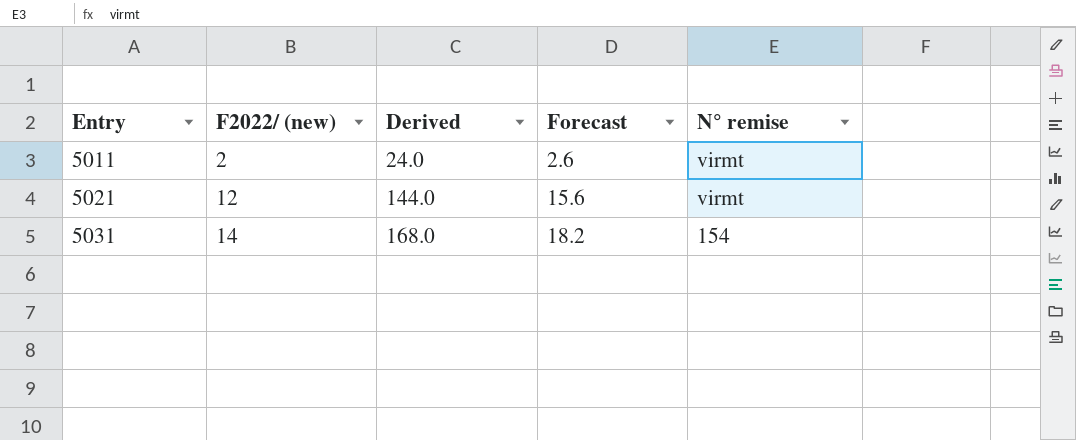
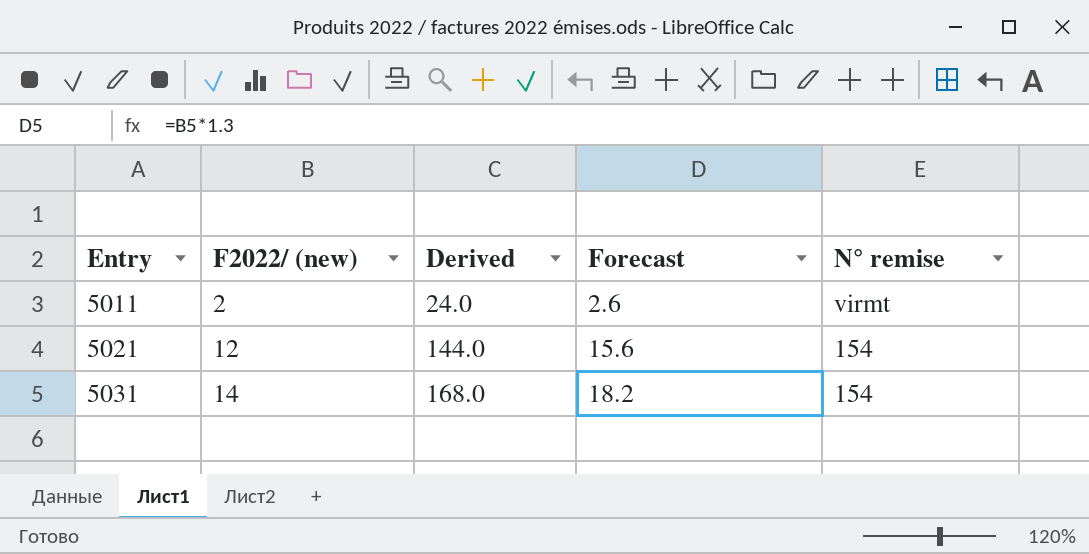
5021 | N° remise: virmt -> 154

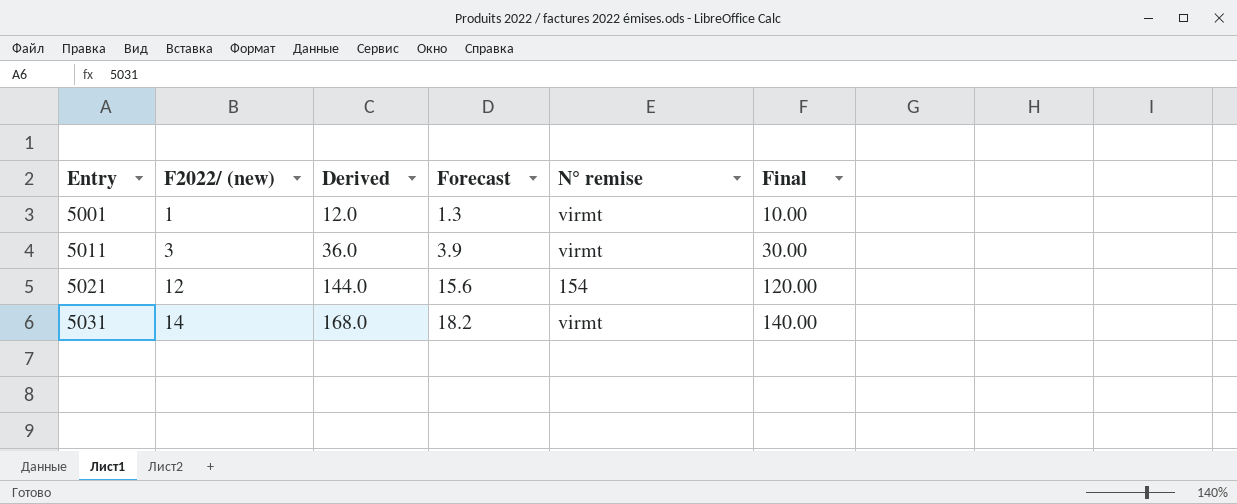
column Final | formula: none -> [F2022/ (new)] * 10
row 5001: none -> 1 | 12.0 | 1.3 | virmt | 10.00
5011 | F2022/ (new): 2 -> 3
5011 | Derived: 24.0 -> 36.0
5011 | Forecast: 2.6 -> 3.9
5031 | N° remise: 154 -> virmt

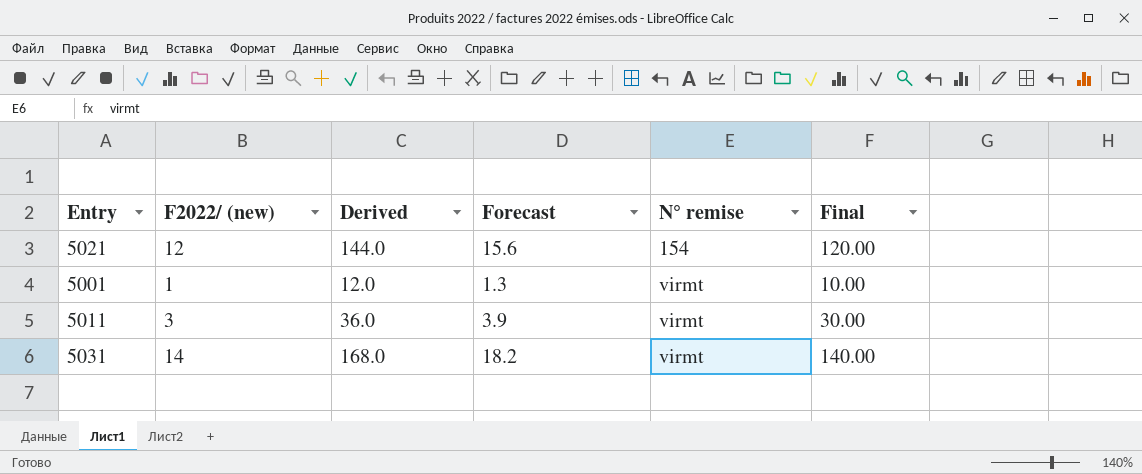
row order: Entry ascending -> N° remise ascending

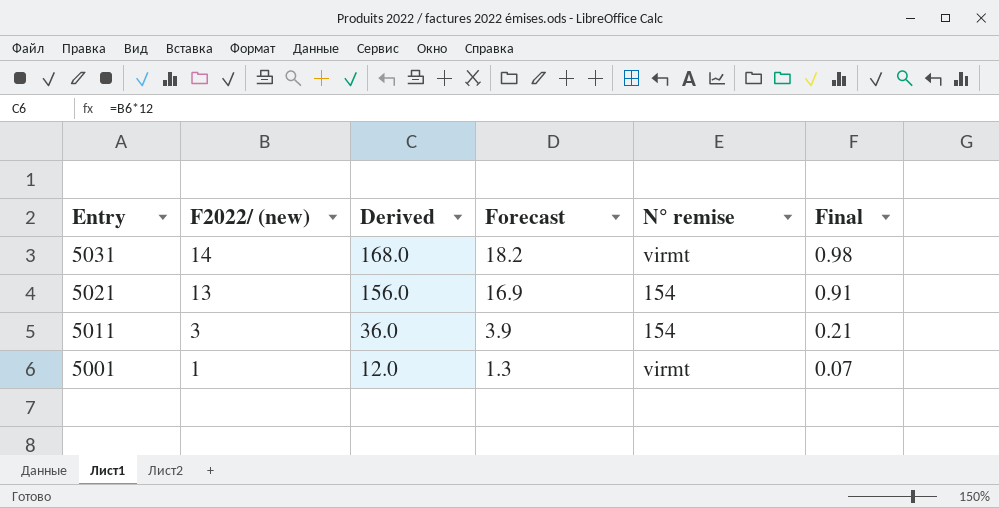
row order: N° remise ascending -> Entry descending
column Final | formula: [F2022/ (new)] * 10 -> [F2022/ (new)] * 0.07
5021 | F2022/ (new): 12 -> 13
5021 | Derived: 144.0 -> 156.0
5021 | Forecast: 15.6 -> 16.9
5011 | N° remise: virmt -> 154

